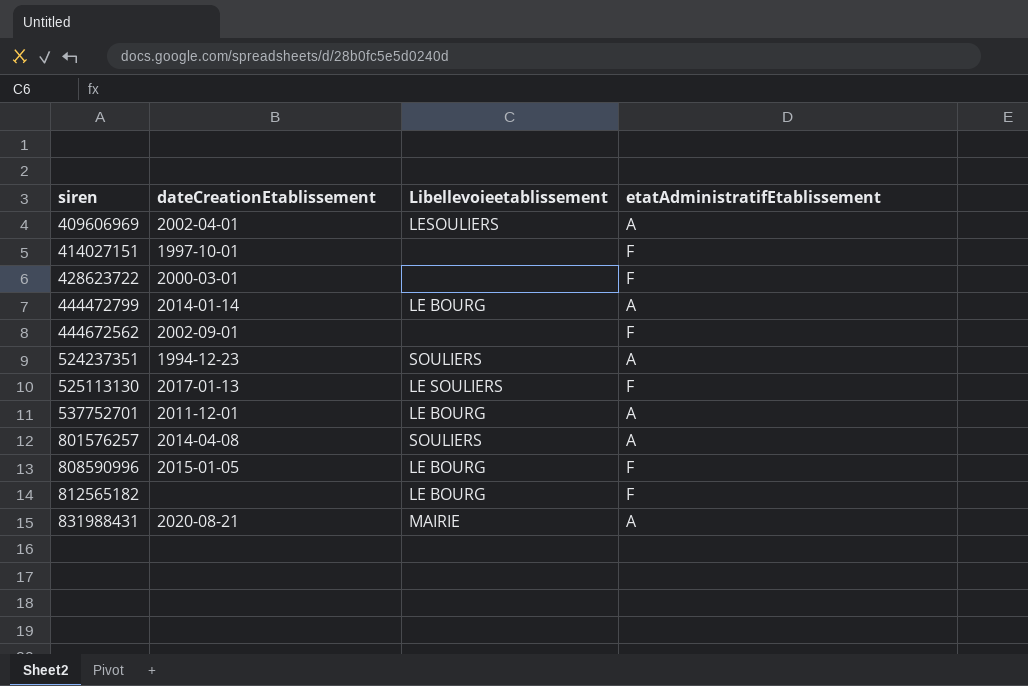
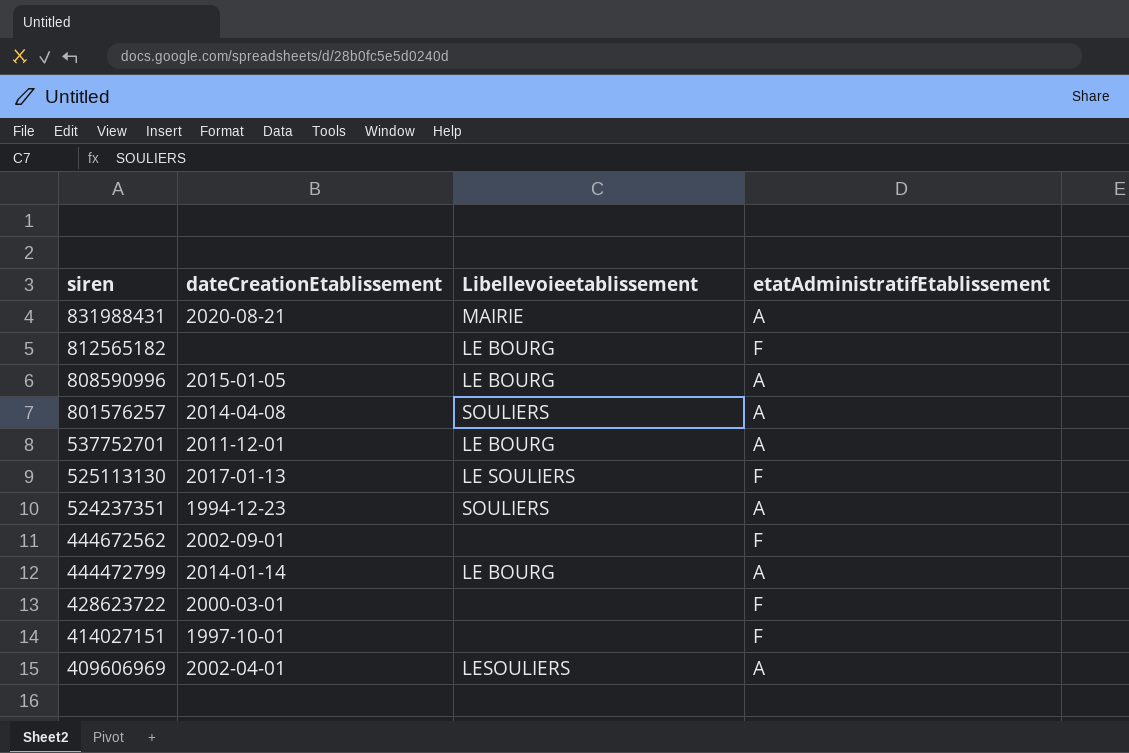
row order: siren ascending -> siren descending
808590996 | etatAdministratifEtablissement: F -> A

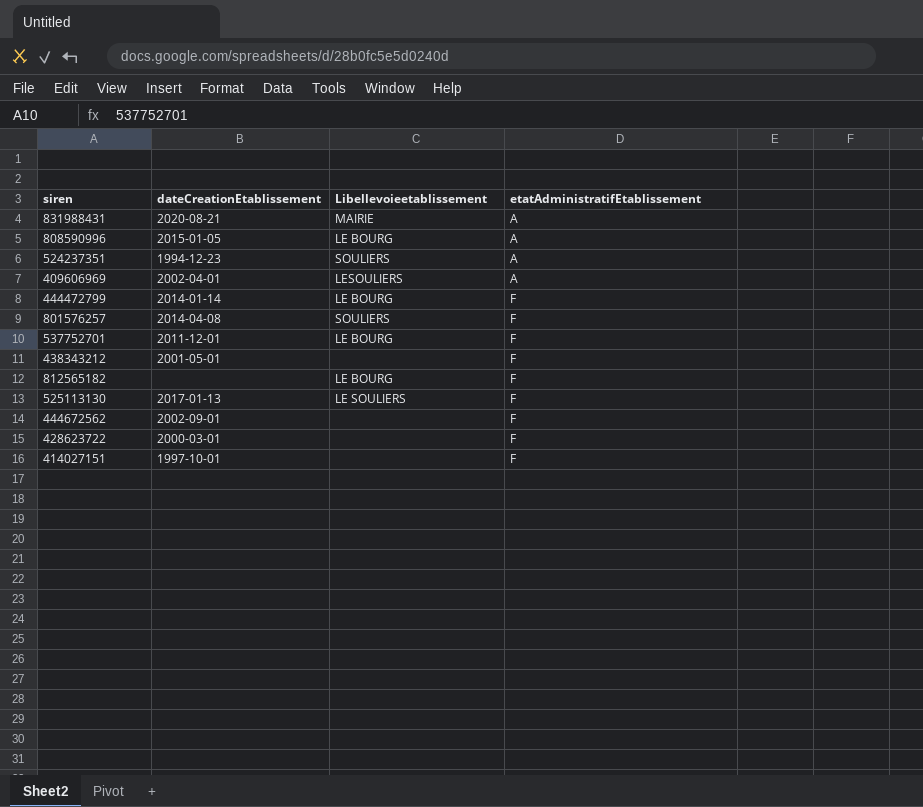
row order: siren descending -> etatAdministratifEtablissement ascending
444472799 | etatAdministratifEtablissement: A -> F
801576257 | etatAdministratifEtablissement: A -> F
537752701 | etatAdministratifEtablissement: A -> F
row 438343212: none -> 2001-05-01 | none | F

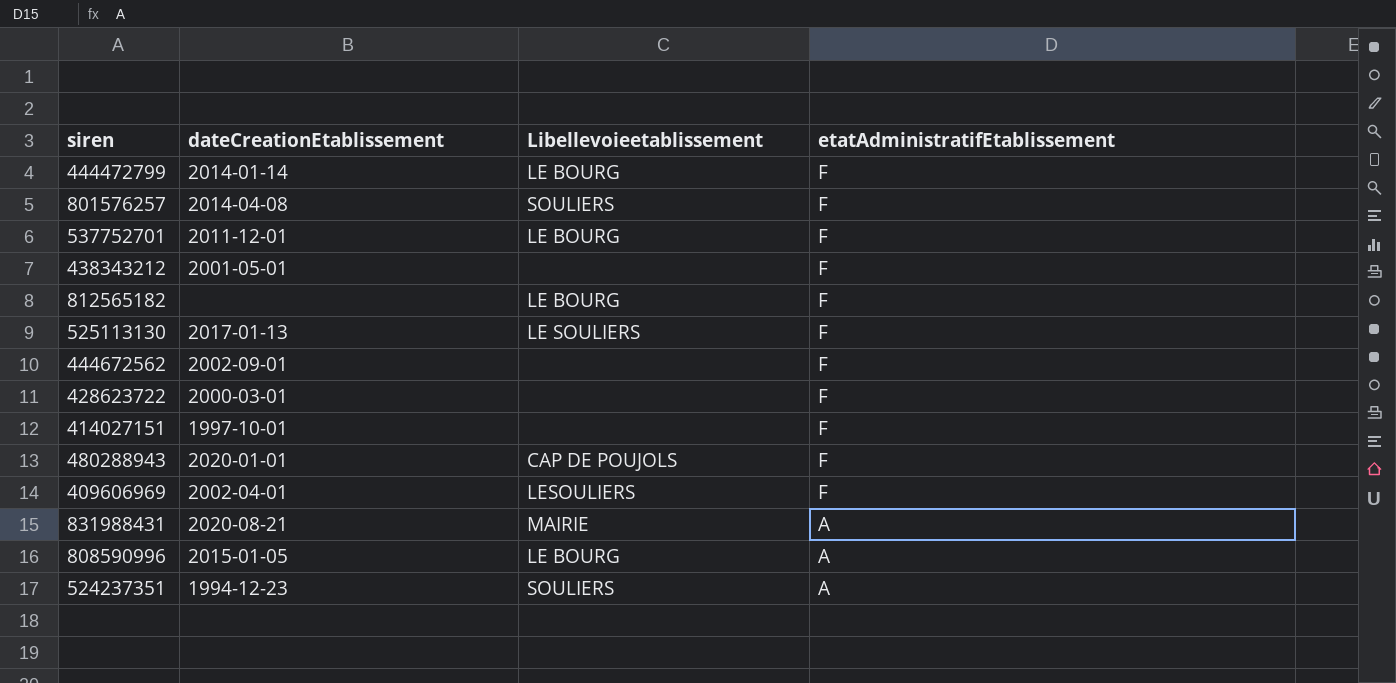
row order: etatAdministratifEtablissement ascending -> etatAdministratifEtablissement descending
row 480288943: none -> 2020-01-01 | CAP DE POUJOLS | F
409606969 | etatAdministratifEtablissement: A -> F

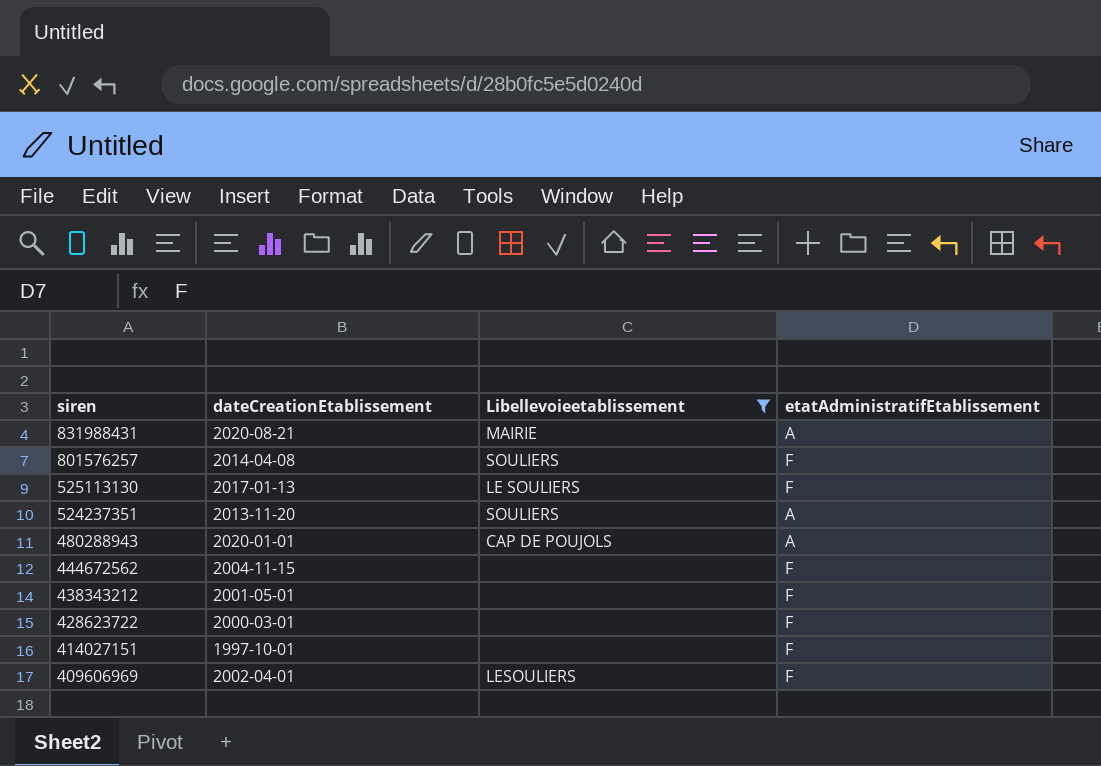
filter: none -> Libellevoieetablissement != LE BOURG
row order: etatAdministratifEtablissement descending -> siren descending
524237351 | dateCreationEtablissement: 1994-12-23 -> 2013-11-20
480288943 | etatAdministratifEtablissement: F -> A
444672562 | dateCreationEtablissement: 2002-09-01 -> 2004-11-15

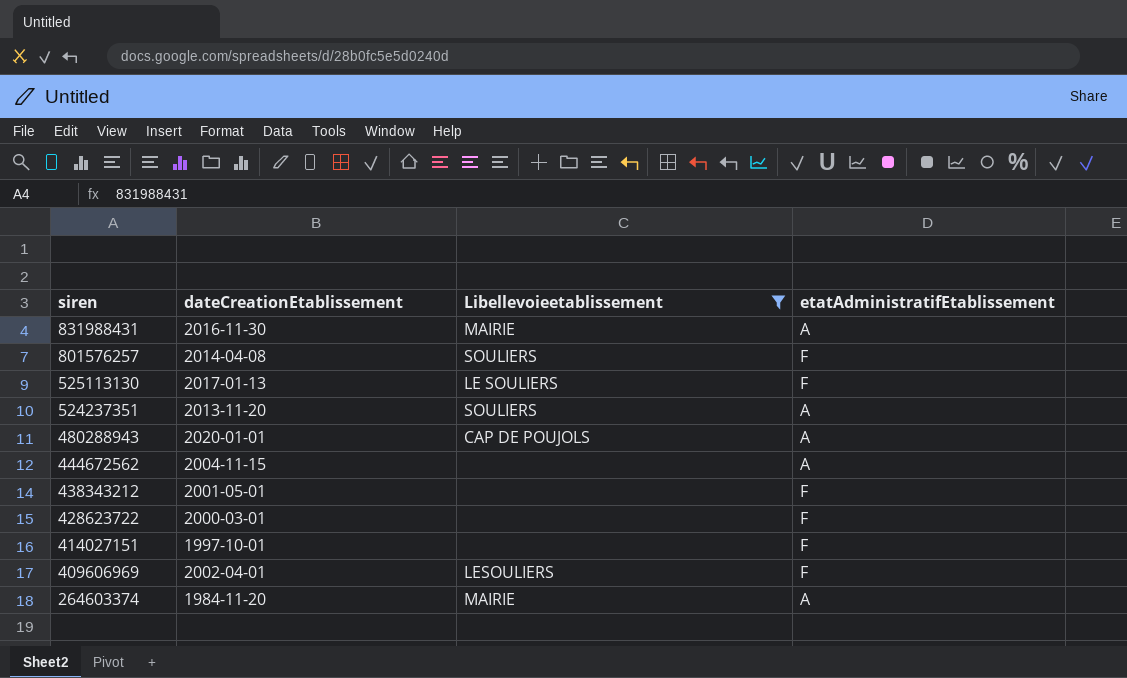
831988431 | dateCreationEtablissement: 2020-08-21 -> 2016-11-30
444672562 | etatAdministratifEtablissement: F -> A
row 264603374: none -> 1984-11-20 | MAIRIE | A

